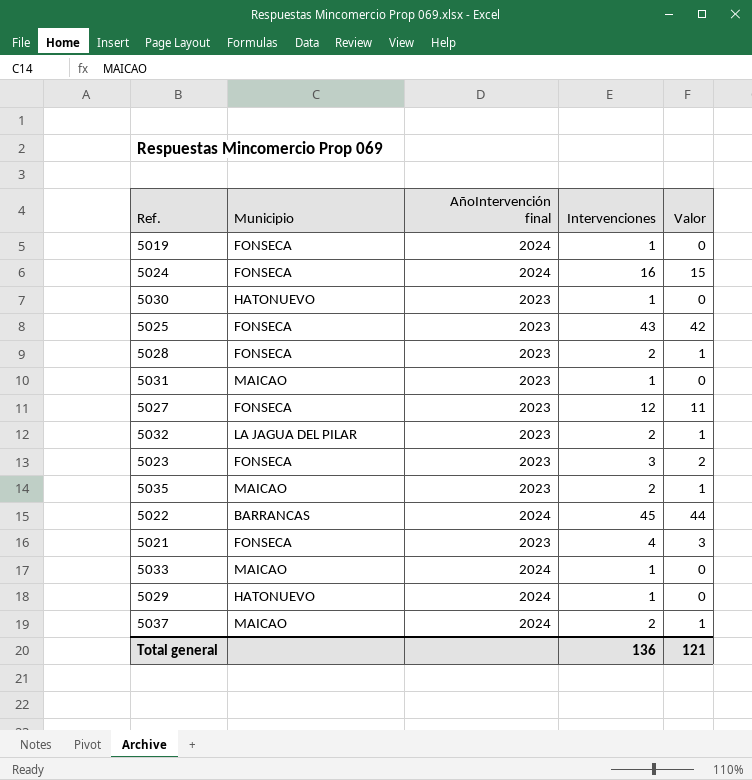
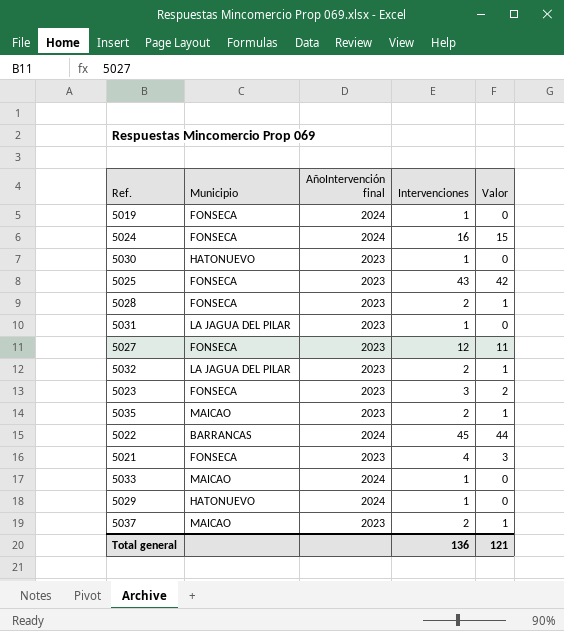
5031 | Municipio: MAICAO -> LA JAGUA DEL PILAR
5037 | AñoIntervención final: 2024 -> 2023

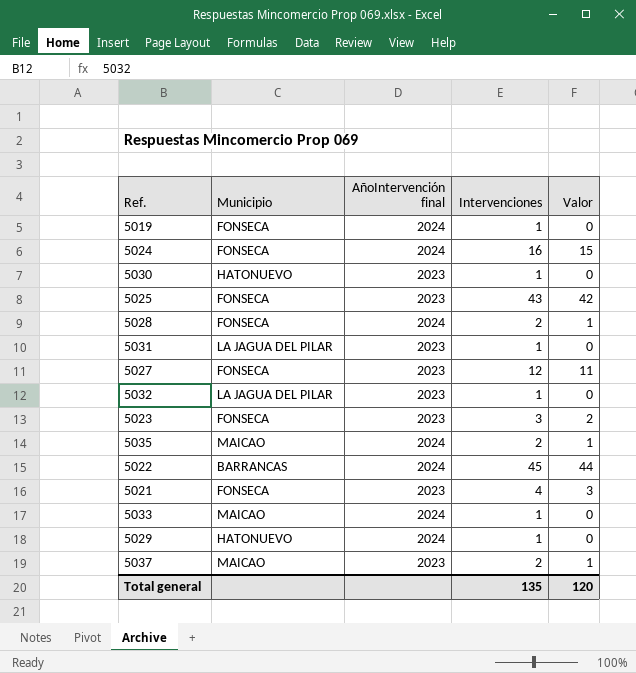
5028 | AñoIntervención final: 2023 -> 2024
5032 | Intervenciones: 2 -> 1
5032 | Valor: 1 -> 0
5035 | AñoIntervención final: 2023 -> 2024
Total general | Intervenciones: 136 -> 135
Total general | Valor: 121 -> 120

